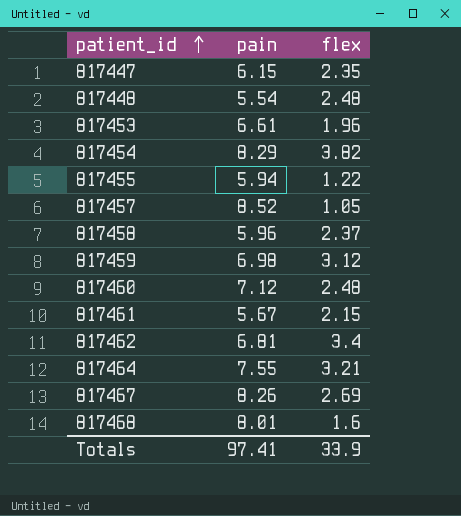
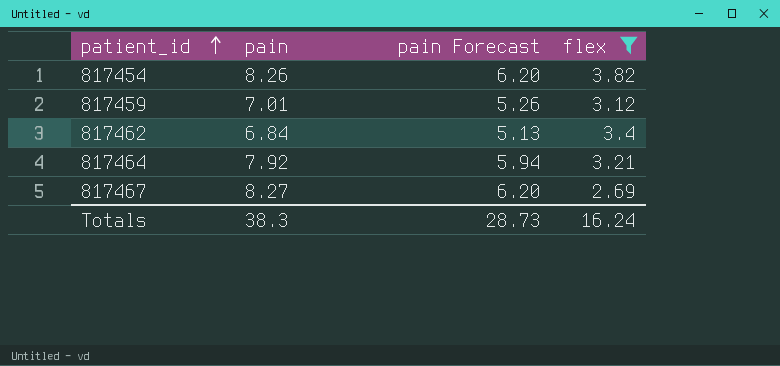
filter: none -> flex >= 2.69
column pain Forecast | formula: none -> [pain] * 0.75
817454 | pain: 8.29 -> 8.26
817459 | pain: 6.98 -> 7.01
817462 | pain: 6.81 -> 6.84
817464 | pain: 7.55 -> 7.92
817467 | pain: 8.26 -> 8.27
Totals | pain: 97.41 -> 38.3
Totals | flex: 33.9 -> 16.24

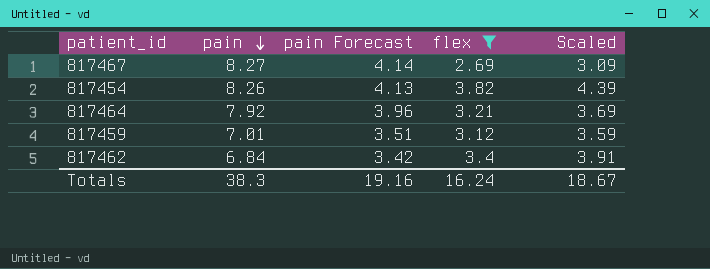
row order: patient_id ascending -> pain descending
column pain Forecast | formula: [pain] * 0.75 -> [pain] * 0.5
column Scaled | formula: none -> [flex] * 1.15
Totals | pain Forecast: 28.73 -> 19.16

